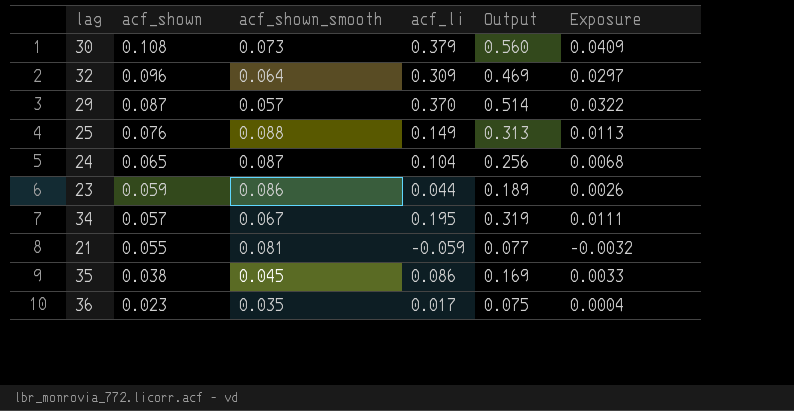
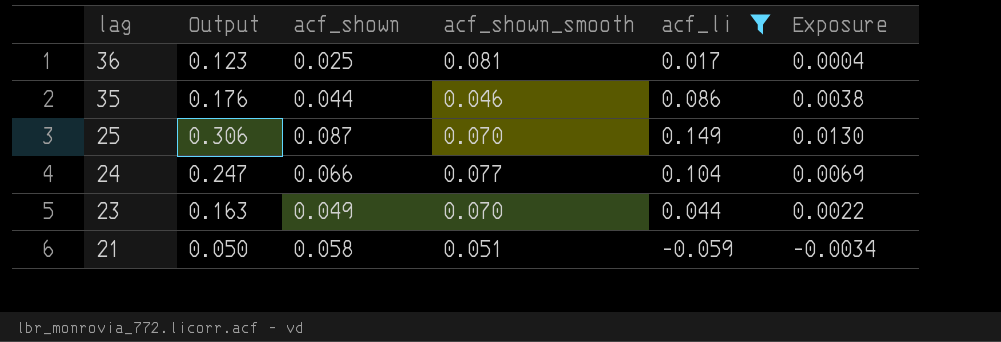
filter: none -> acf_li <= 0.149
row order: acf_shown descending -> lag descending
column Output | position: 5 -> 2
36 | Output: 0.075 -> 0.123
36 | acf_shown: 0.023 -> 0.025
36 | acf_shown_smooth: 0.035 -> 0.081
35 | Output: 0.169 -> 0.176
35 | acf_shown: 0.038 -> 0.044
35 | acf_shown_smooth: 0.045 -> 0.046
35 | Exposure: 0.0033 -> 0.0038
25 | Output: 0.313 -> 0.306
25 | acf_shown: 0.076 -> 0.087
25 | acf_shown_smooth: 0.088 -> 0.070
25 | Exposure: 0.0113 -> 0.0130
24 | Output: 0.256 -> 0.247
24 | acf_shown: 0.065 -> 0.066
24 | acf_shown_smooth: 0.087 -> 0.077
24 | Exposure: 0.0068 -> 0.0069
23 | Output: 0.189 -> 0.163
23 | acf_shown: 0.059 -> 0.049
23 | acf_shown_smooth: 0.086 -> 0.070
23 | Exposure: 0.0026 -> 0.0022
21 | Output: 0.077 -> 0.050
21 | acf_shown: 0.055 -> 0.058
21 | acf_shown_smooth: 0.081 -> 0.051
21 | Exposure: -0.0032 -> -0.0034

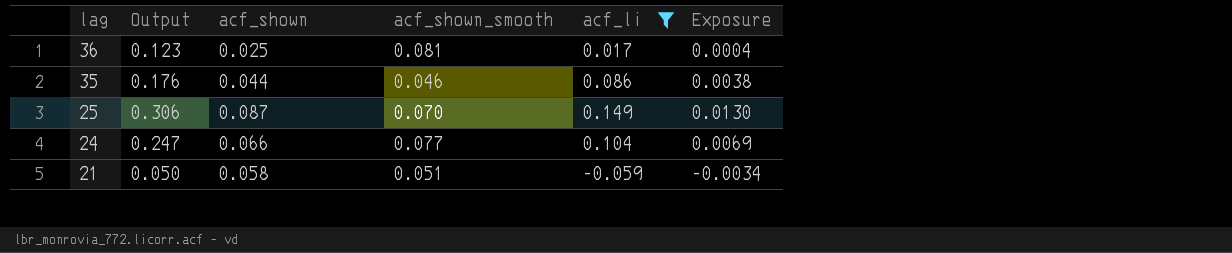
row 23: 0.163 | 0.049 | 0.070 | 0.044 | 0.0022 -> none

